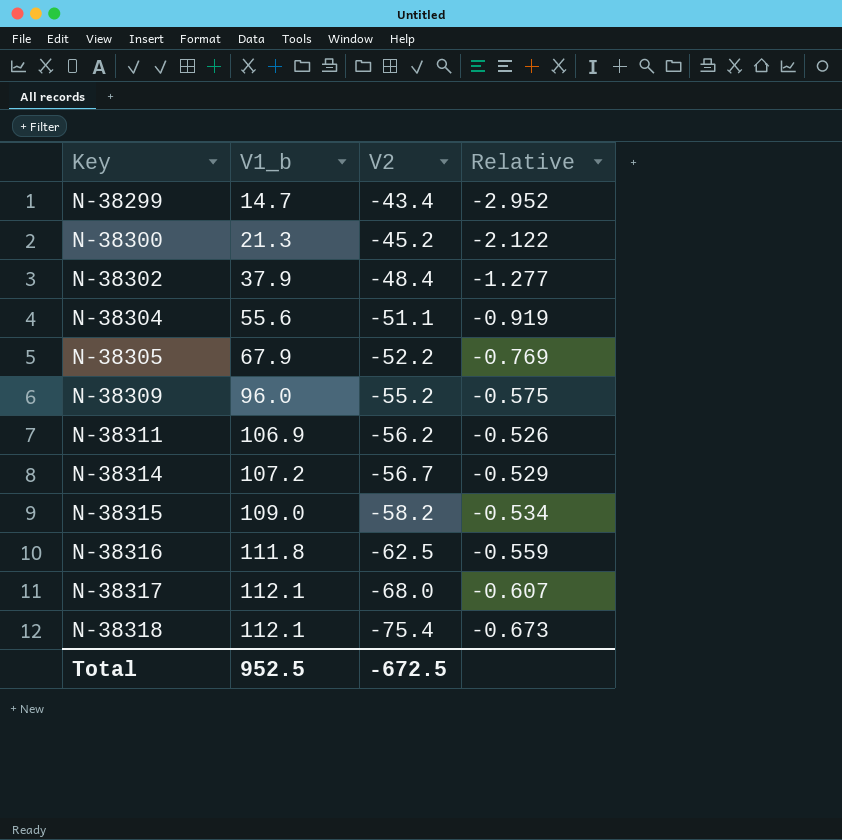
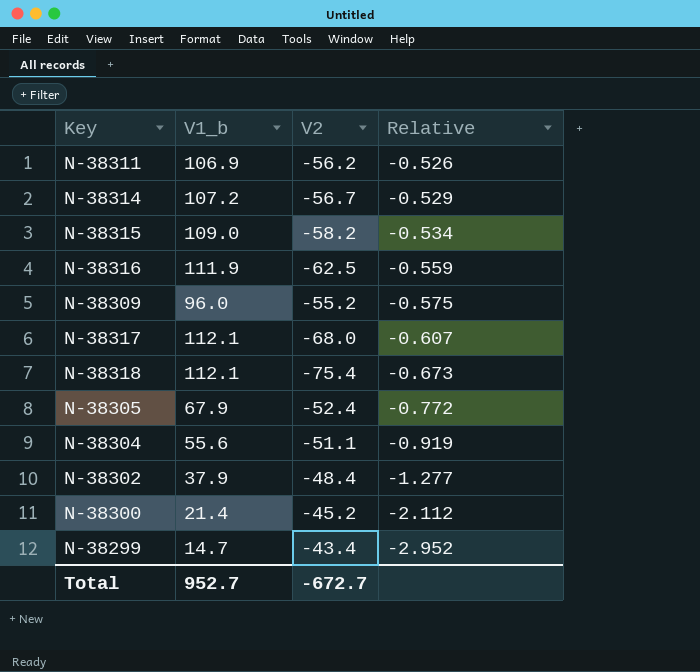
row order: Key ascending -> Relative descending
N-38316 | V1_b: 111.8 -> 111.9
N-38305 | V2: -52.2 -> -52.4
N-38305 | Relative: -0.769 -> -0.772
N-38300 | V1_b: 21.3 -> 21.4
N-38300 | Relative: -2.122 -> -2.112
Total | V1_b: 952.5 -> 952.7
Total | V2: -672.5 -> -672.7

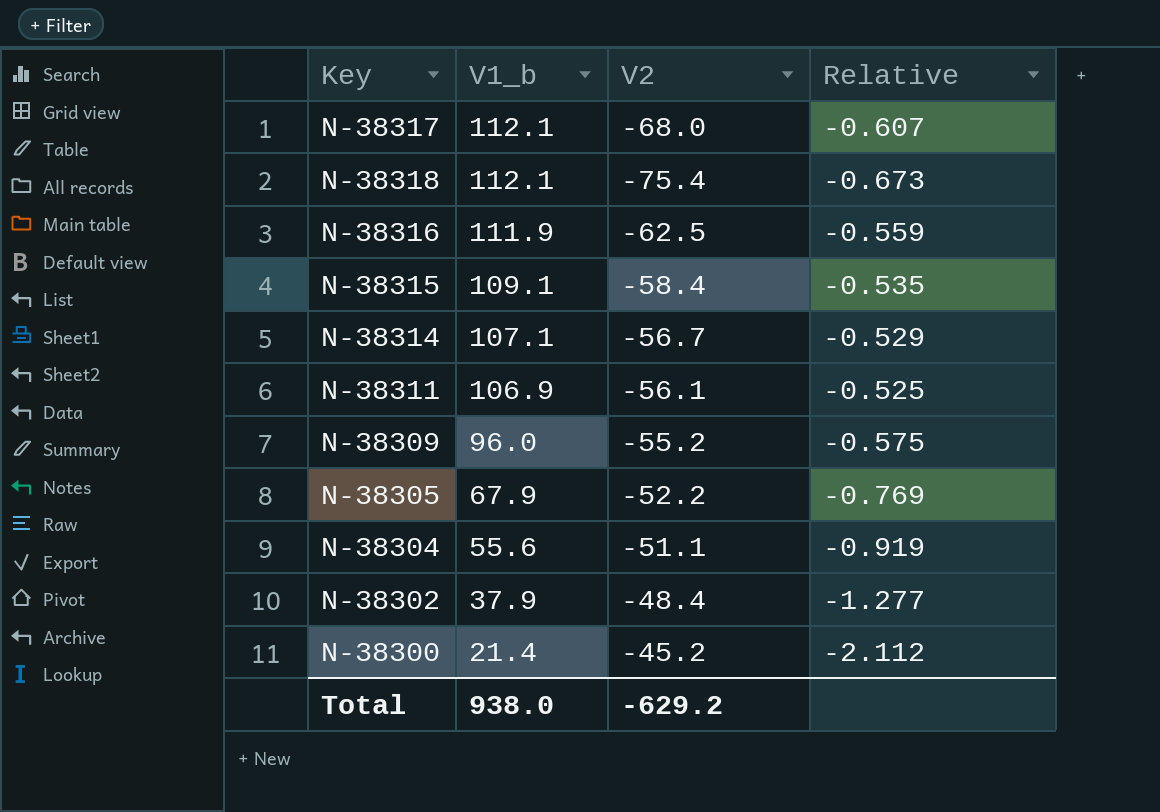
row order: Relative descending -> V1_b descending
row N-38299: 14.7 | -43.4 | -2.952 -> none
N-38315 | V1_b: 109.0 -> 109.1
N-38315 | V2: -58.2 -> -58.4
N-38315 | Relative: -0.534 -> -0.535
N-38314 | V1_b: 107.2 -> 107.1
N-38311 | V2: -56.2 -> -56.1
N-38311 | Relative: -0.526 -> -0.525
N-38305 | V2: -52.4 -> -52.2
N-38305 | Relative: -0.772 -> -0.769
Total | V1_b: 952.7 -> 938.0
Total | V2: -672.7 -> -629.2

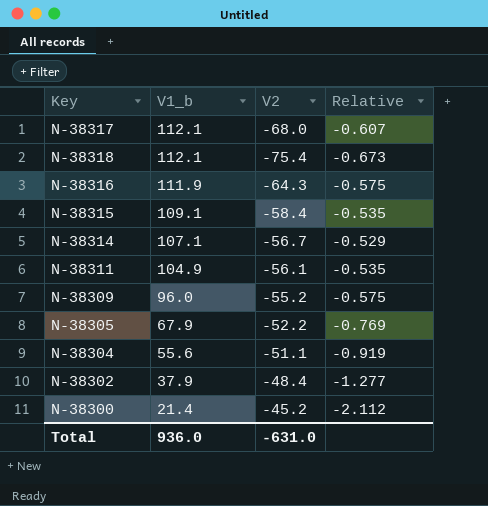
N-38316 | V2: -62.5 -> -64.3
N-38316 | Relative: -0.559 -> -0.575
N-38311 | V1_b: 106.9 -> 104.9
N-38311 | Relative: -0.525 -> -0.535
Total | V1_b: 938.0 -> 936.0
Total | V2: -629.2 -> -631.0

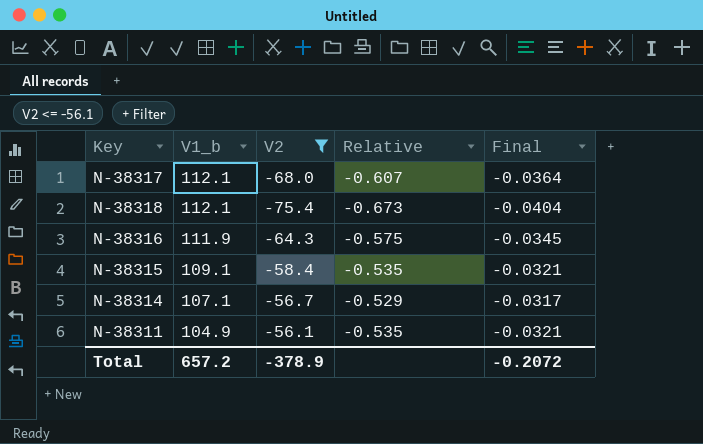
filter: none -> V2 <= -56.1
column Final | formula: none -> [Relative] * 0.06
Total | V1_b: 936.0 -> 657.2
Total | V2: -631.0 -> -378.9

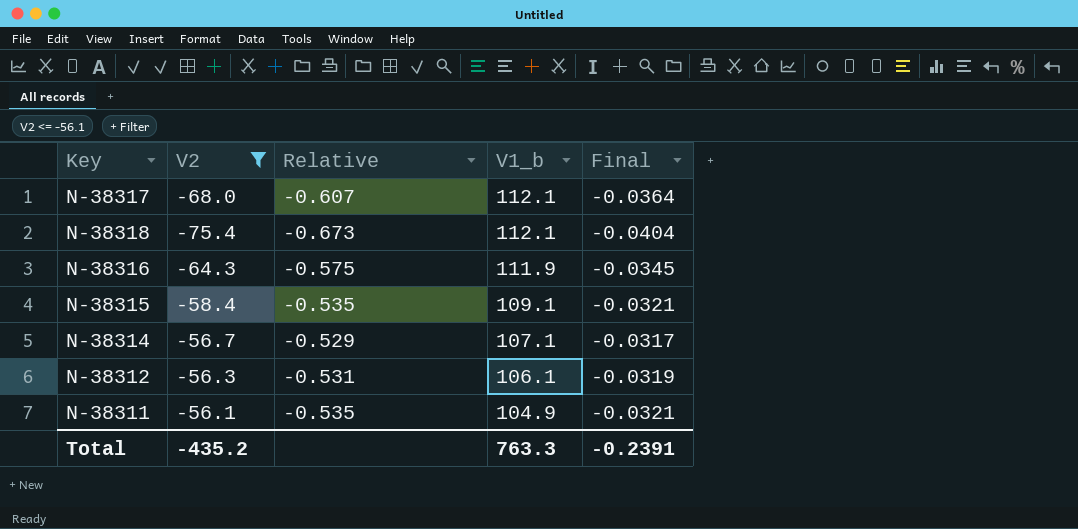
column V1_b | position: 2 -> 4
row N-38312: none -> -56.3 | -0.531 | 106.1 | -0.0319
Total | V2: -378.9 -> -435.2
Total | V1_b: 657.2 -> 763.3
Total | Final: -0.2072 -> -0.2391

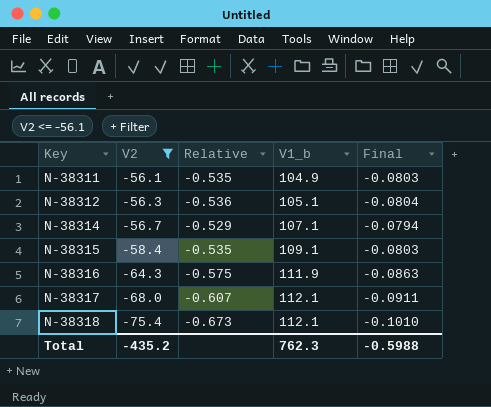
row order: V1_b descending -> Key ascending
column Final | formula: [Relative] * 0.06 -> [Relative] * 0.15
N-38312 | Relative: -0.531 -> -0.536
N-38312 | V1_b: 106.1 -> 105.1
Total | V1_b: 763.3 -> 762.3
Total | Final: -0.2391 -> -0.5988

